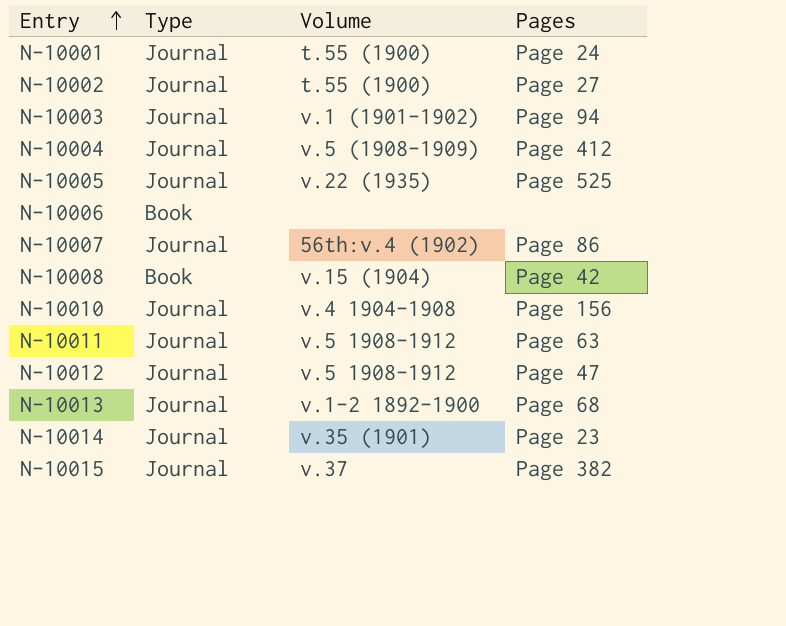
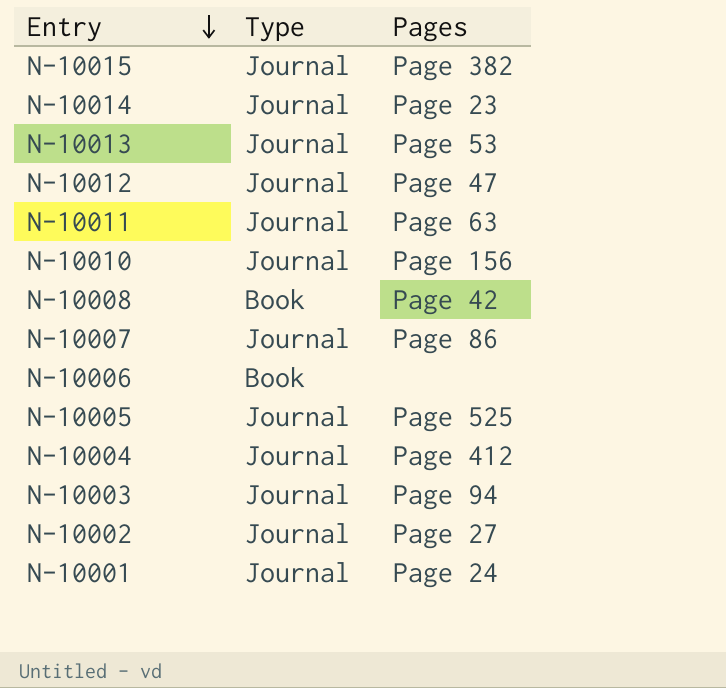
row order: Entry ascending -> Entry descending
column Volume | position: 3 -> none
N-10013 | Pages: Page 68 -> Page 53

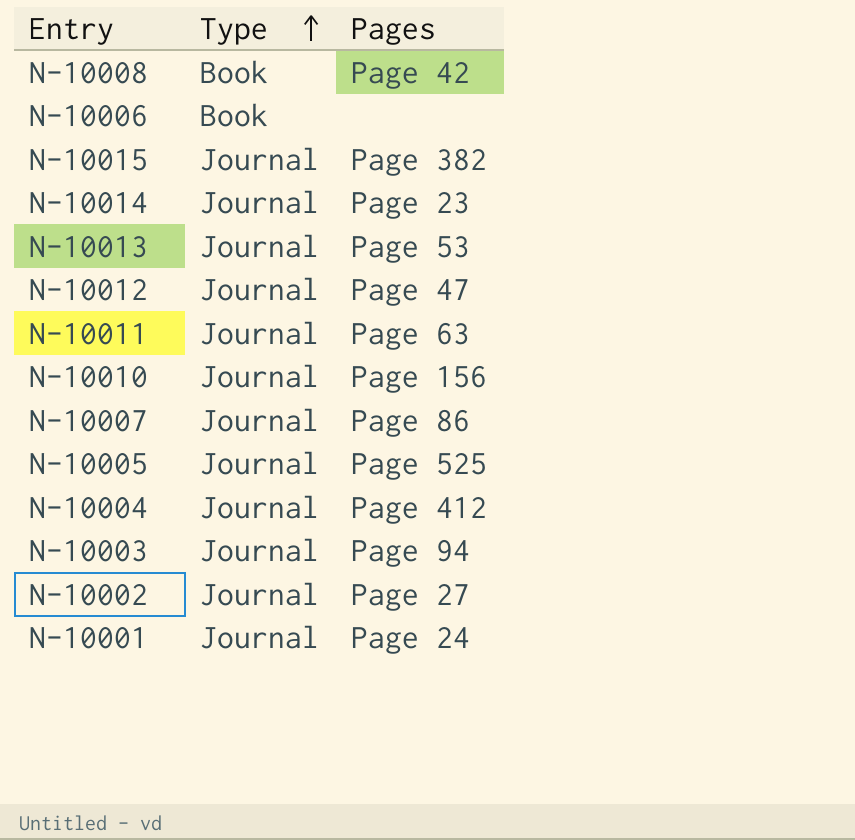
row order: Entry descending -> Type ascending

